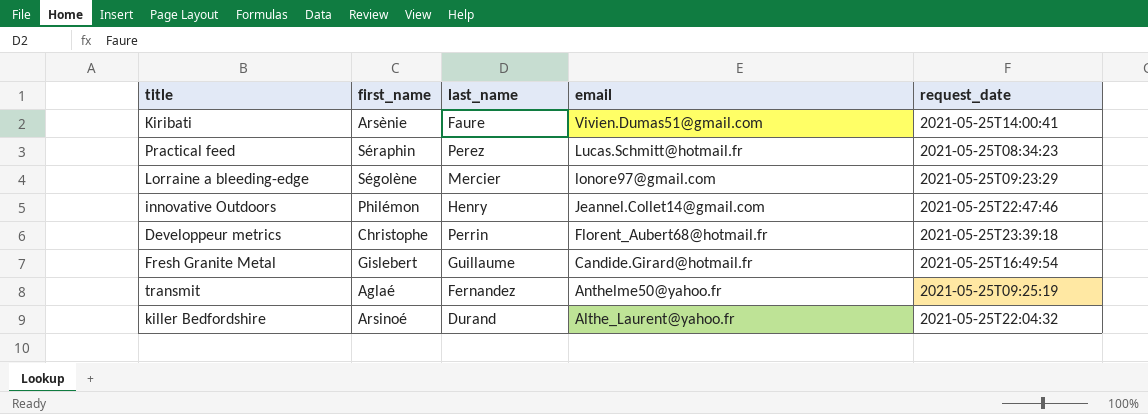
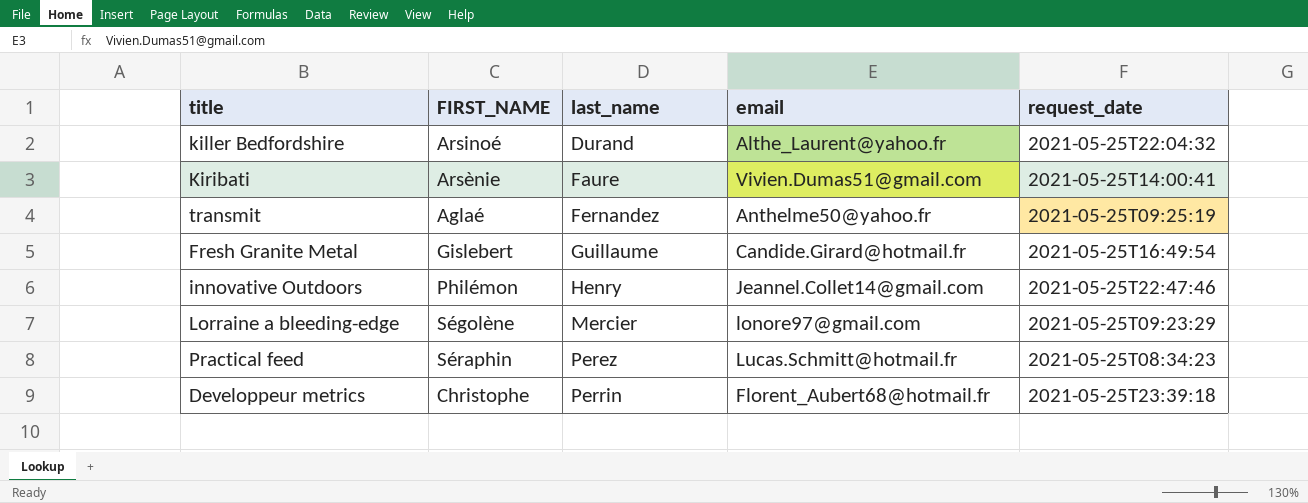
row order: email descending -> last_name ascending
column name: first_name -> FIRST_NAME

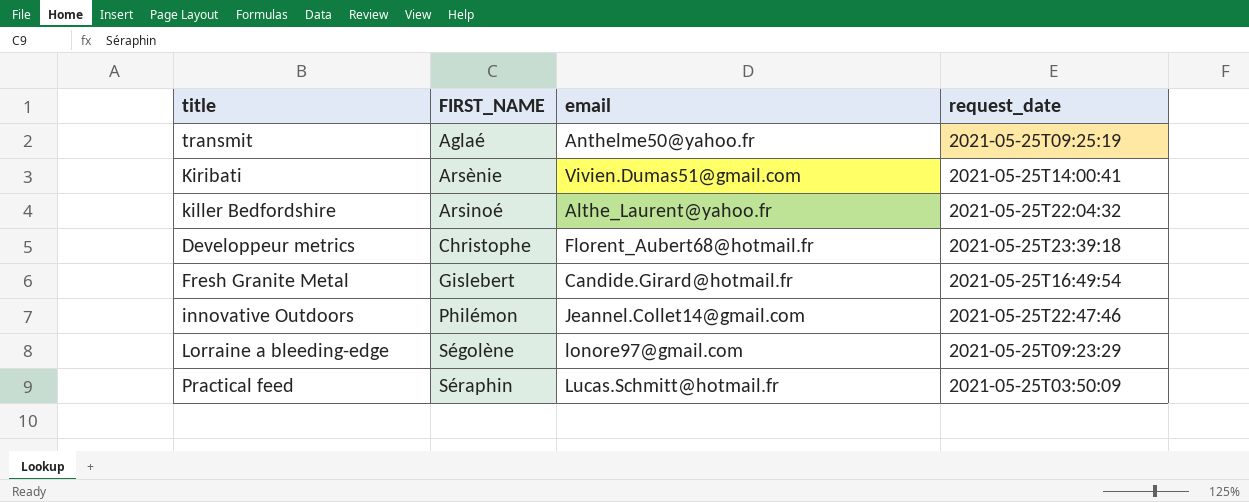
row order: last_name ascending -> FIRST_NAME ascending
column last_name | position: 3 -> none
Practical feed | request_date: 2021-05-25T08:34:23 -> 2021-05-25T03:50:09

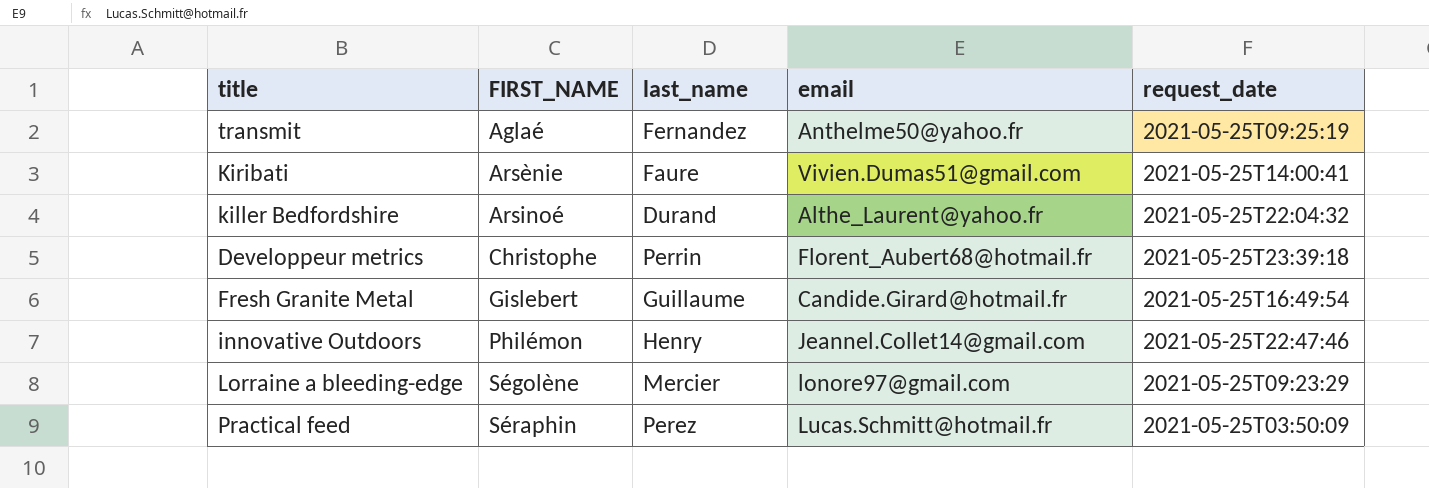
column last_name | position: none -> 3

